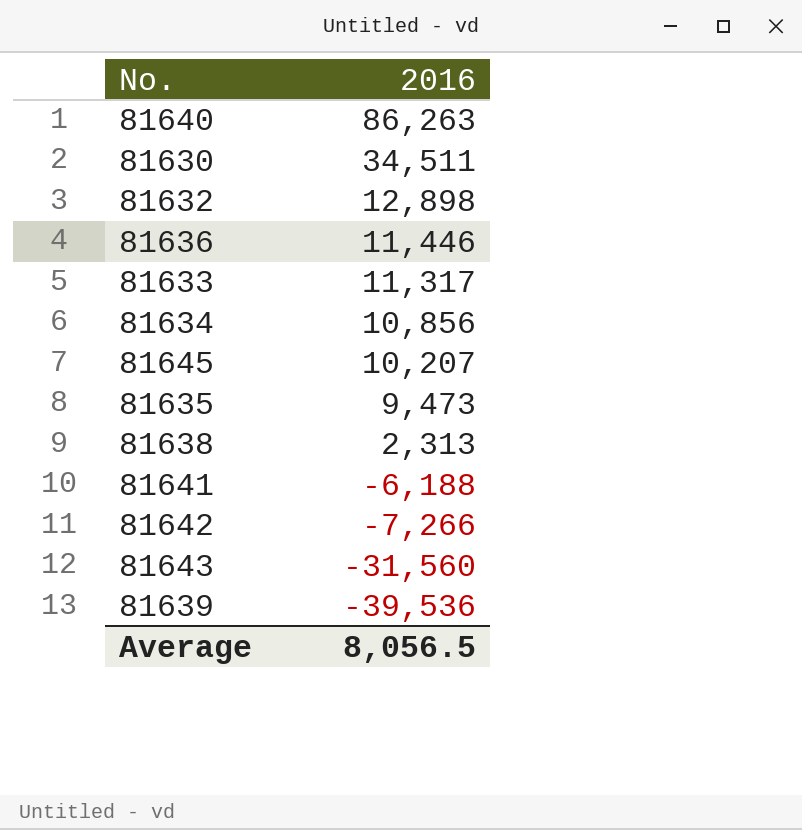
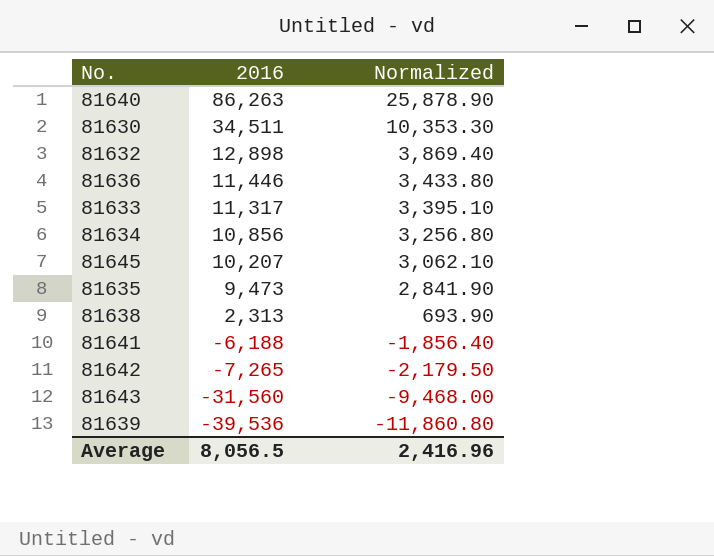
column Normalized | formula: none -> [2016] * 0.3
81642 | 2016: -7,266 -> -7,265

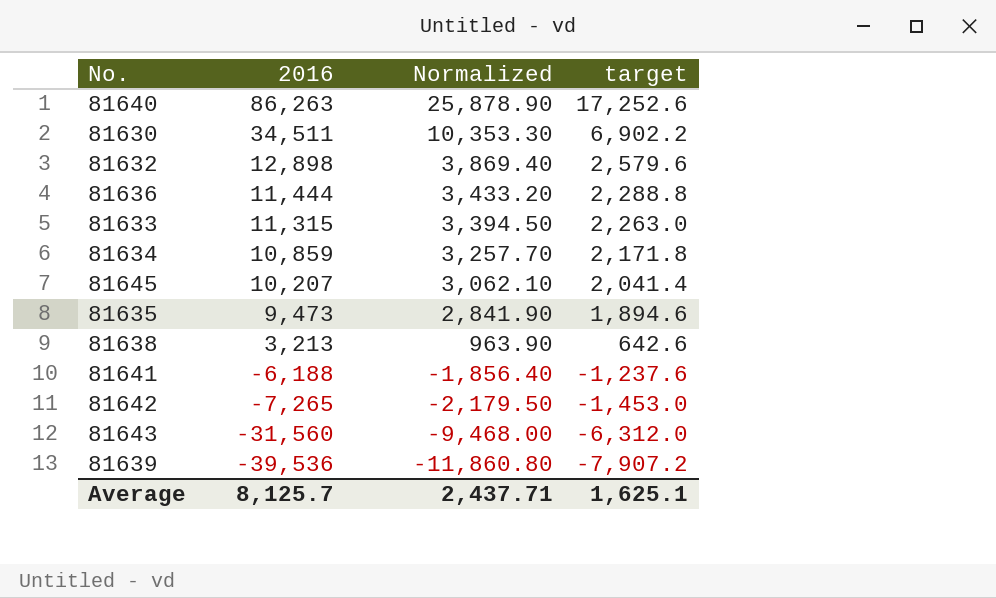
column target | formula: none -> [2016] * 0.2
81636 | 2016: 11,446 -> 11,444
81636 | Normalized: 3,433.80 -> 3,433.20
81633 | 2016: 11,317 -> 11,315
81633 | Normalized: 3,395.10 -> 3,394.50
81634 | 2016: 10,856 -> 10,859
81634 | Normalized: 3,256.80 -> 3,257.70
81638 | 2016: 2,313 -> 3,213
81638 | Normalized: 693.90 -> 963.90
Average | 2016: 8,056.5 -> 8,125.7
Average | Normalized: 2,416.96 -> 2,437.71

